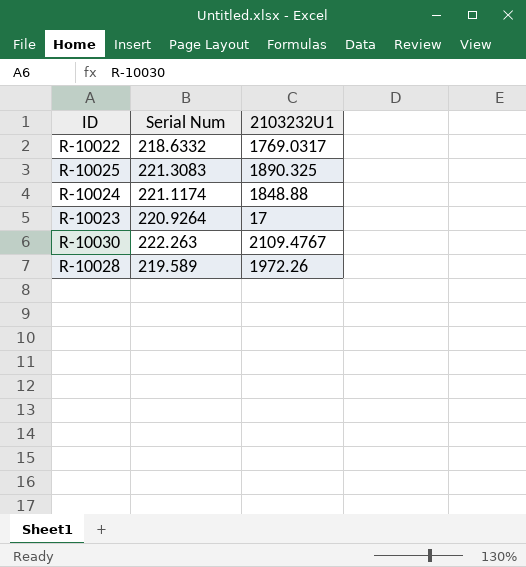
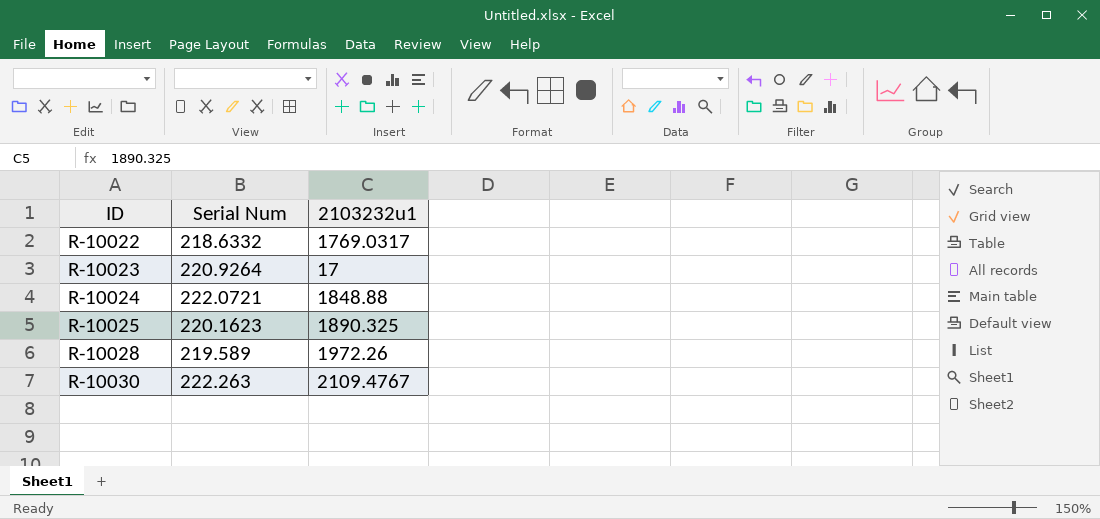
row order: none -> ID ascending
column name: 2103232U1 -> 2103232u1
R-10024 | Serial Num: 221.1174 -> 222.0721
R-10025 | Serial Num: 221.3083 -> 220.1623

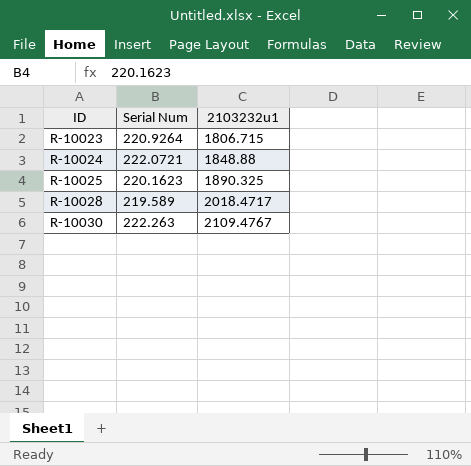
row R-10022: 218.6332 | 1769.0317 -> none
R-10023 | 2103232u1: 17 -> 1806.715
R-10028 | 2103232u1: 1972.26 -> 2018.4717

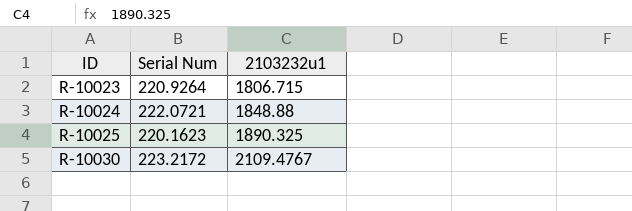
row R-10028: 219.589 | 2018.4717 -> none
R-10030 | Serial Num: 222.263 -> 223.2172

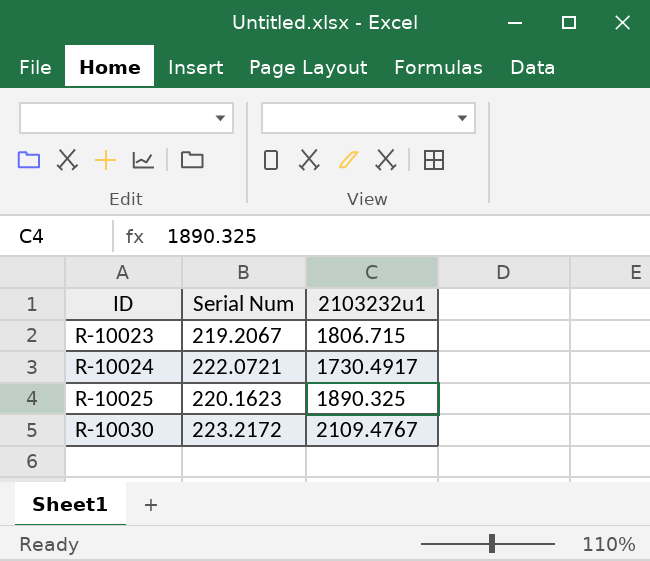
R-10023 | Serial Num: 220.9264 -> 219.2067
R-10024 | 2103232u1: 1848.88 -> 1730.4917

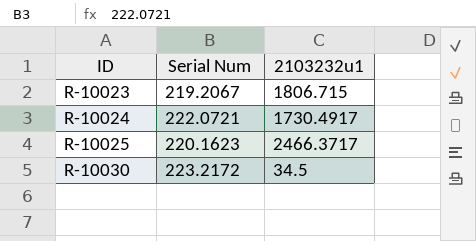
R-10025 | 2103232u1: 1890.325 -> 2466.3717
R-10030 | 2103232u1: 2109.4767 -> 34.5

